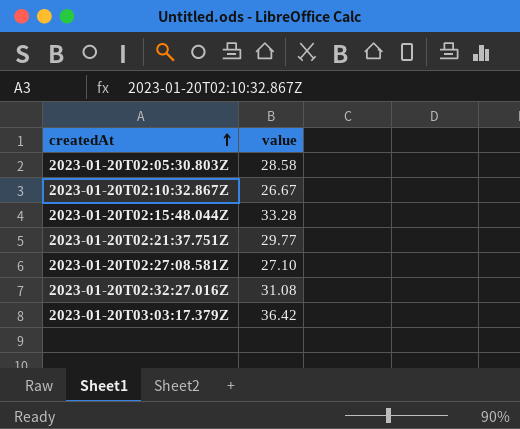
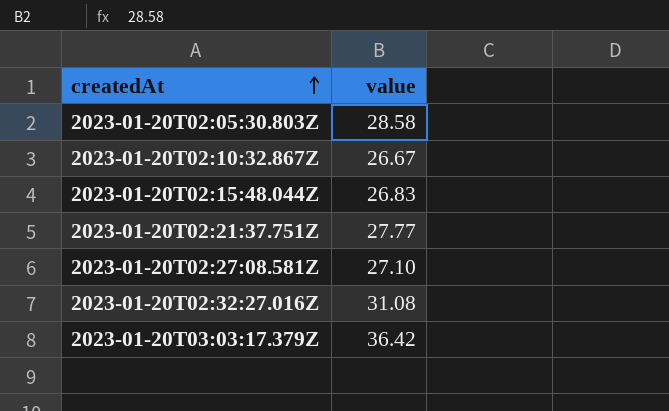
2023-01-20T02:15:48.044Z | value: 33.28 -> 26.83
2023-01-20T02:21:37.751Z | value: 29.77 -> 27.77

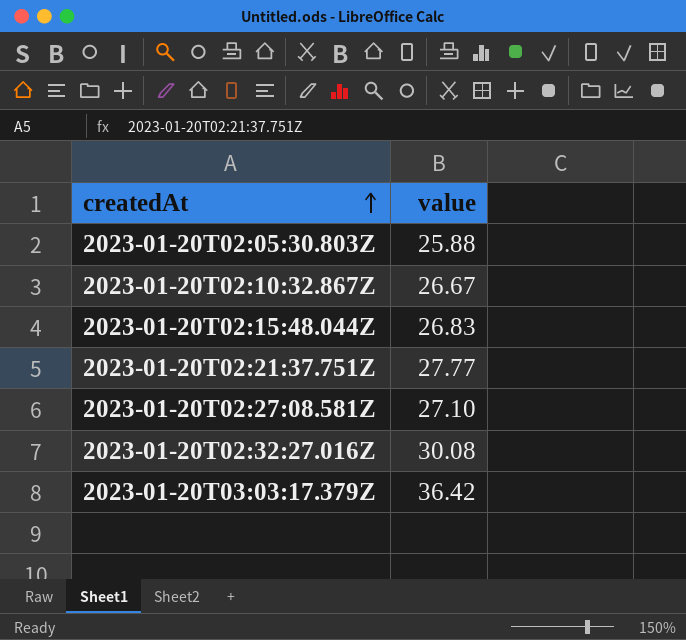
2023-01-20T02:05:30.803Z | value: 28.58 -> 25.88
2023-01-20T02:32:27.016Z | value: 31.08 -> 30.08

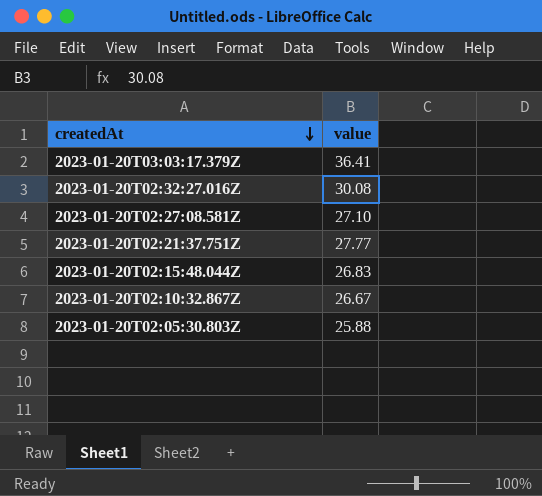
row order: createdAt ascending -> createdAt descending
2023-01-20T03:03:17.379Z | value: 36.42 -> 36.41

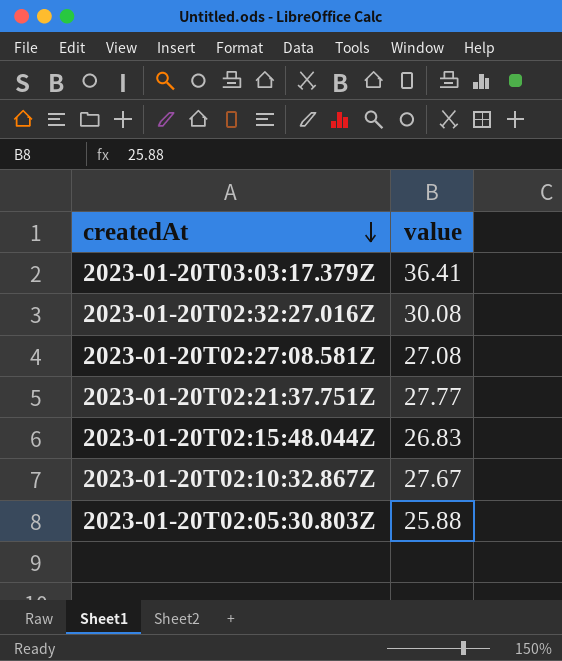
2023-01-20T02:27:08.581Z | value: 27.10 -> 27.08
2023-01-20T02:10:32.867Z | value: 26.67 -> 27.67

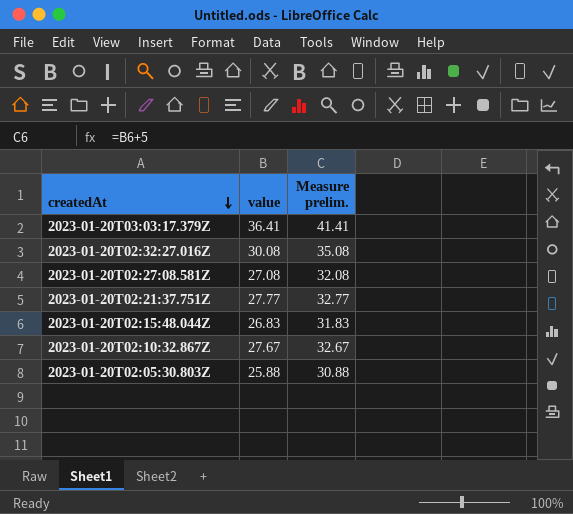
column Measure prelim. | formula: none -> [value] + 5

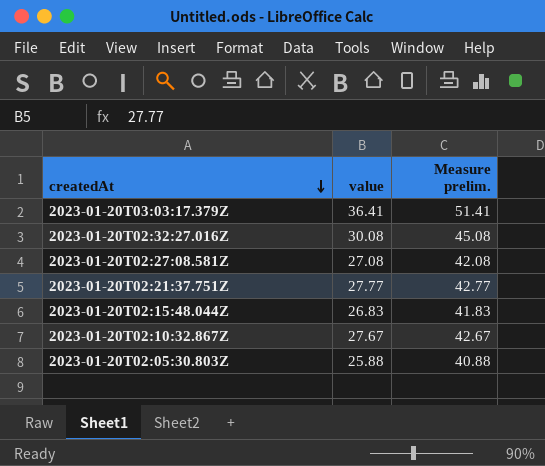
column Measure prelim. | formula: [value] + 5 -> [value] + 15

